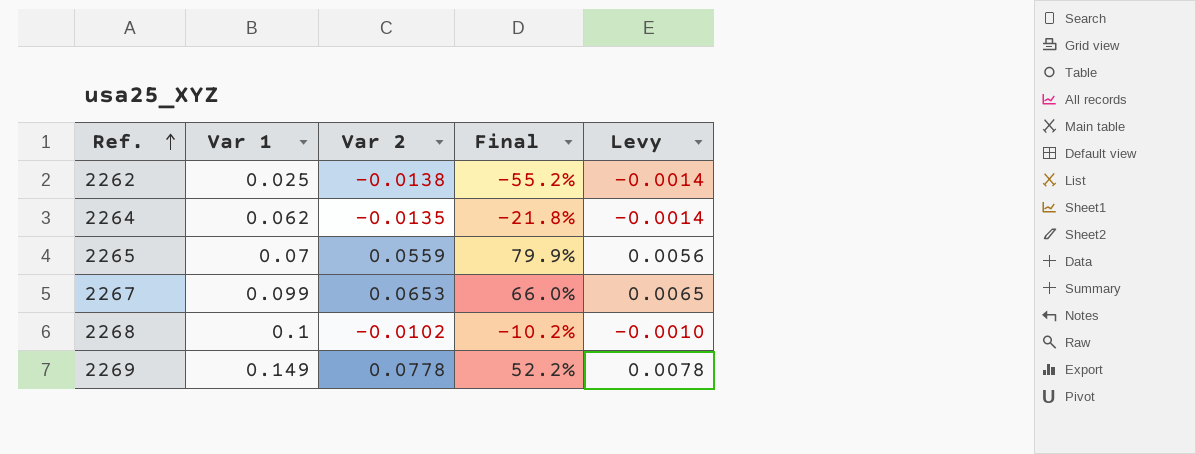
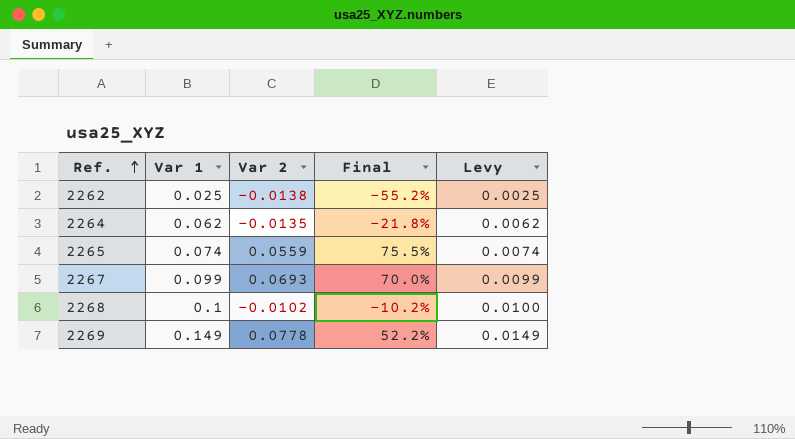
column Levy | formula: [Var 2] * 0.1 -> [Var 1] * 0.1
2265 | Var 1: 0.07 -> 0.074
2265 | Final: 79.9% -> 75.5%
2267 | Var 2: 0.0653 -> 0.0693
2267 | Final: 66.0% -> 70.0%

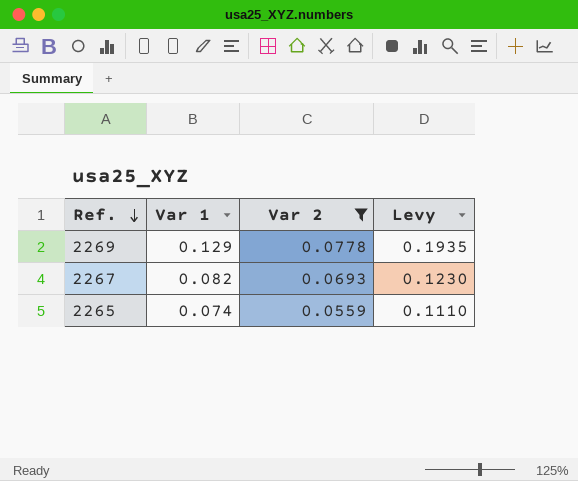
filter: none -> Var 2 >= 0.0559
row order: Ref. ascending -> Ref. descending
column Final | formula: [Var 2] / [Var 1] -> none
column Levy | formula: [Var 1] * 0.1 -> [Var 1] * 1.5
2269 | Var 1: 0.149 -> 0.129
2267 | Var 1: 0.099 -> 0.082

